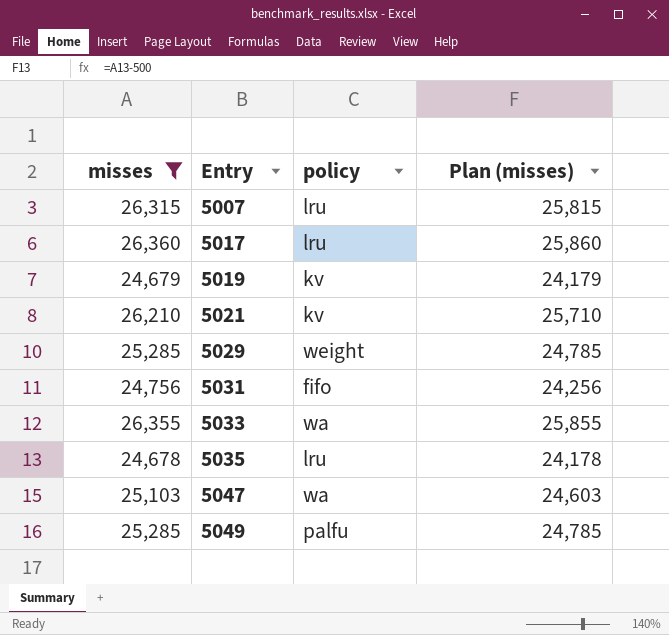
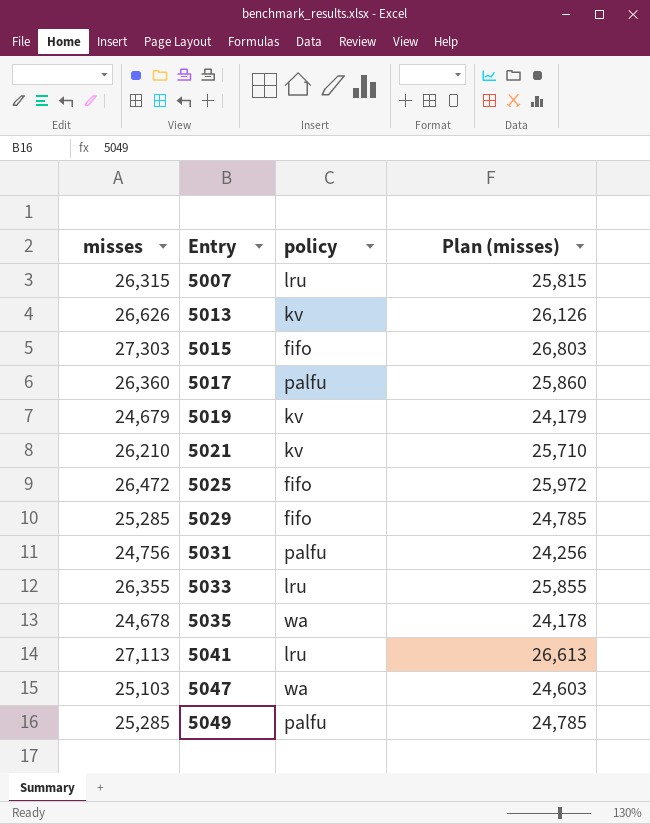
filter: misses <= 26,360 -> none
5017 | policy: lru -> palfu
5029 | policy: weight -> fifo
5031 | policy: fifo -> palfu
5033 | policy: wa -> lru
5035 | policy: lru -> wa

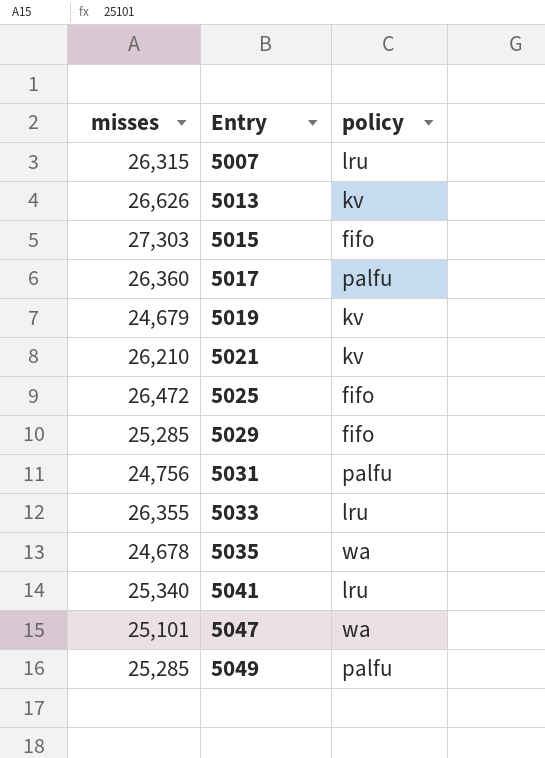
column Plan (misses) | formula: [misses] - 500 -> none
5041 | misses: 27,113 -> 25,340
5047 | misses: 25,103 -> 25,101

